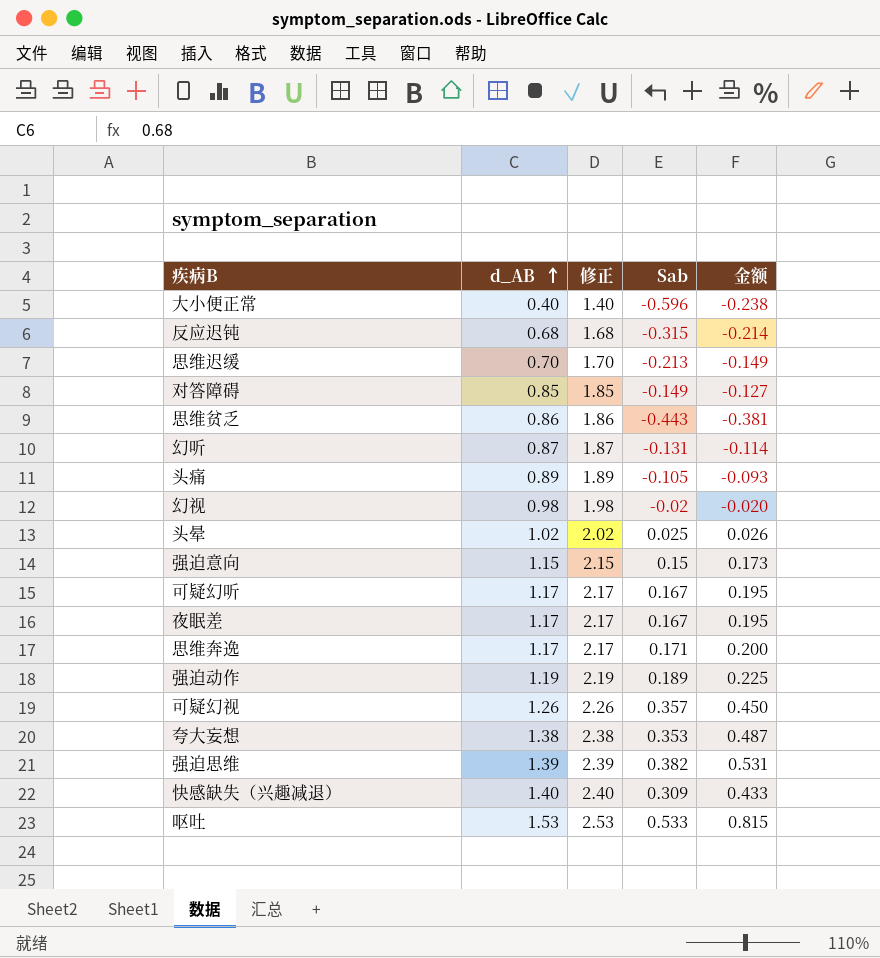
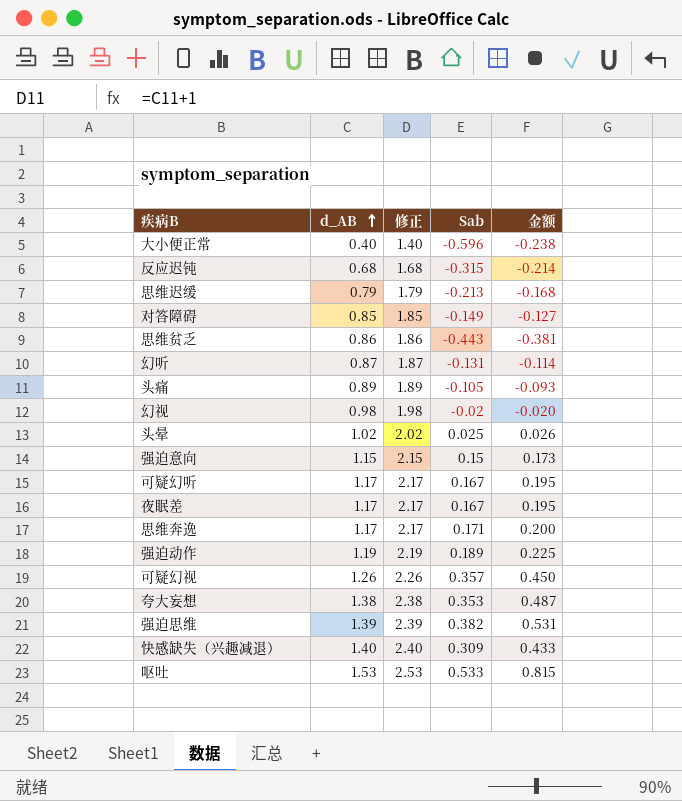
思维迟缓 | d_AB: 0.70 -> 0.79
思维迟缓 | 修正: 1.70 -> 1.79
思维迟缓 | 金额: -0.149 -> -0.168

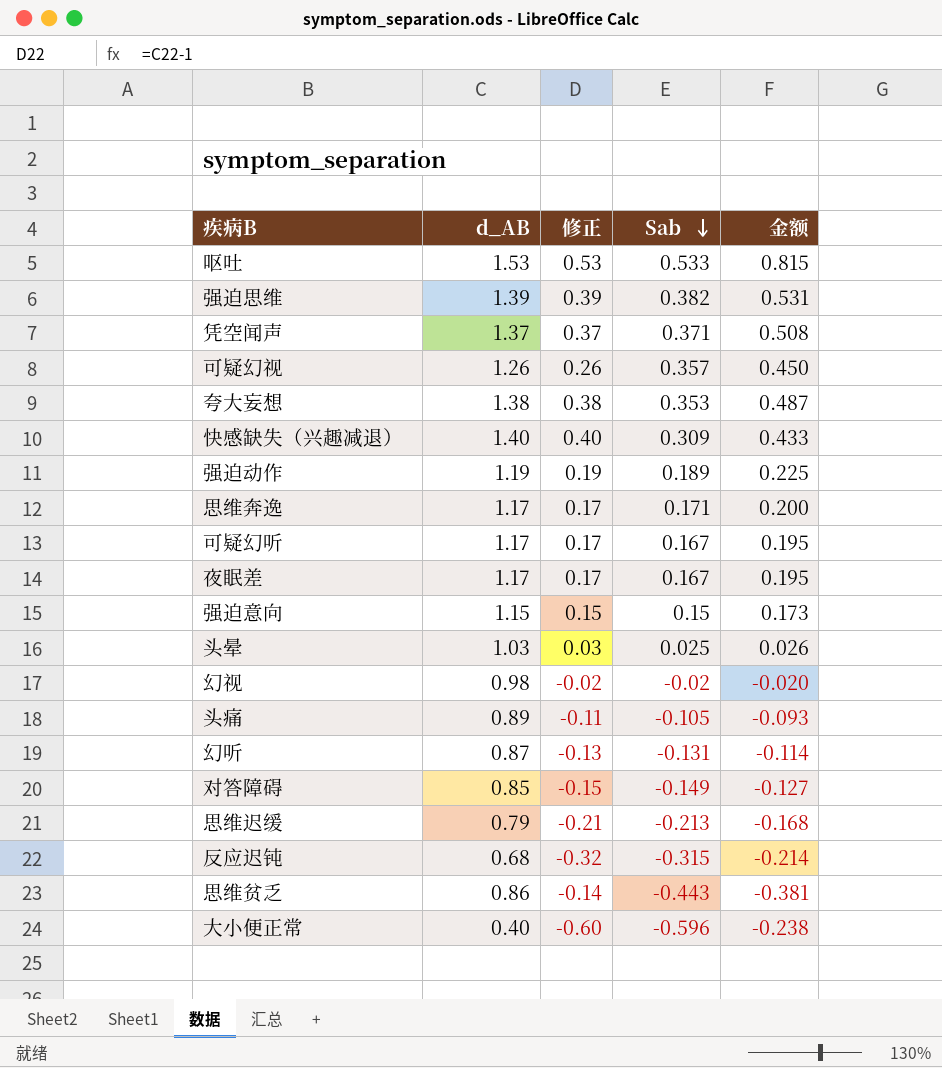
row order: d_AB ascending -> Sab descending
column 修正 | formula: [d_AB] + 1 -> [d_AB] - 1
row 凭空闻声: none -> 1.37 | 0.37 | 0.371 | 0.508
头晕 | d_AB: 1.02 -> 1.03

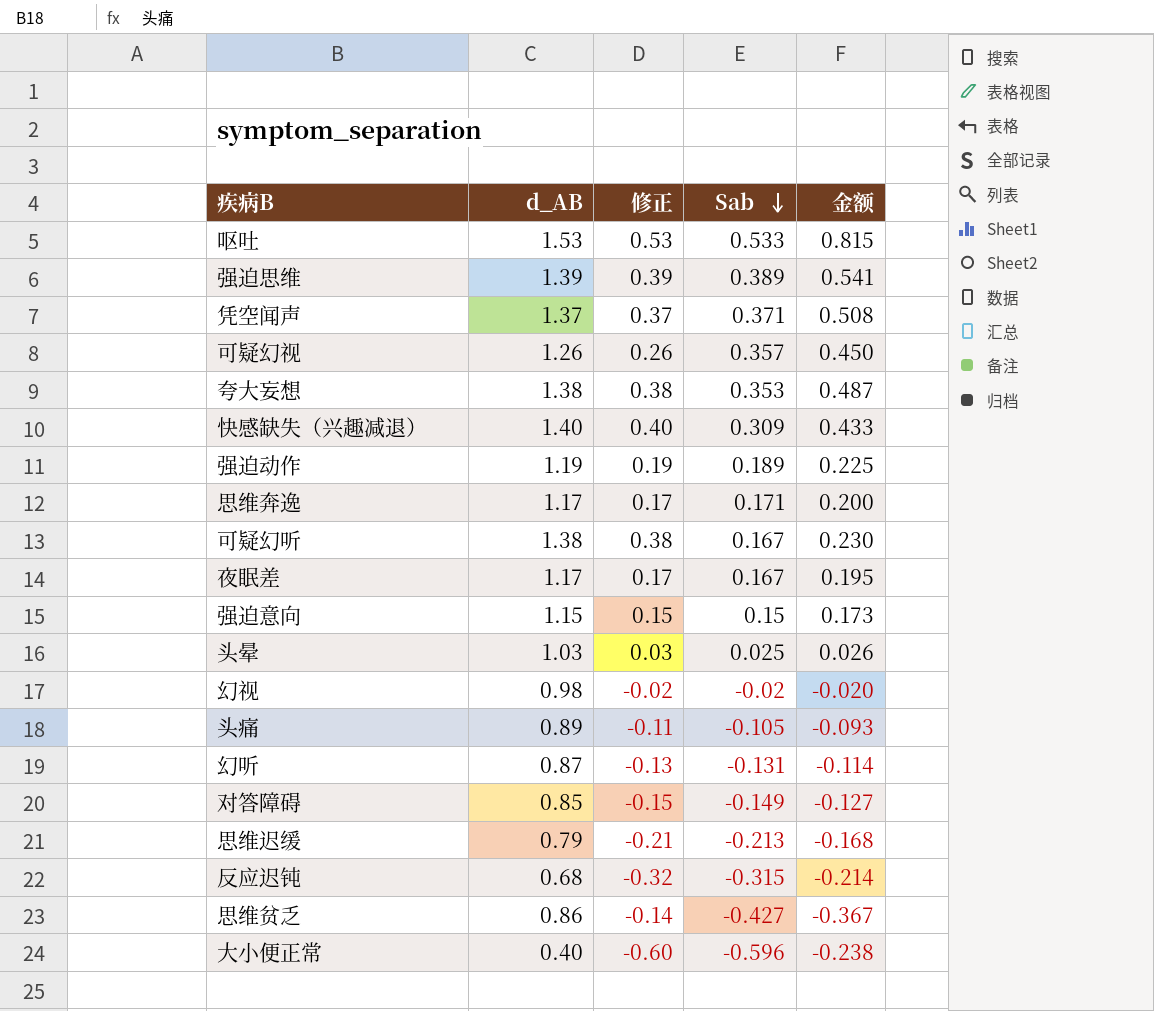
强迫思维 | Sab: 0.382 -> 0.389
强迫思维 | 金额: 0.531 -> 0.541
可疑幻听 | d_AB: 1.17 -> 1.38
可疑幻听 | 修正: 0.17 -> 0.38
可疑幻听 | 金额: 0.195 -> 0.230
思维贫乏 | Sab: -0.443 -> -0.427
思维贫乏 | 金额: -0.381 -> -0.367

